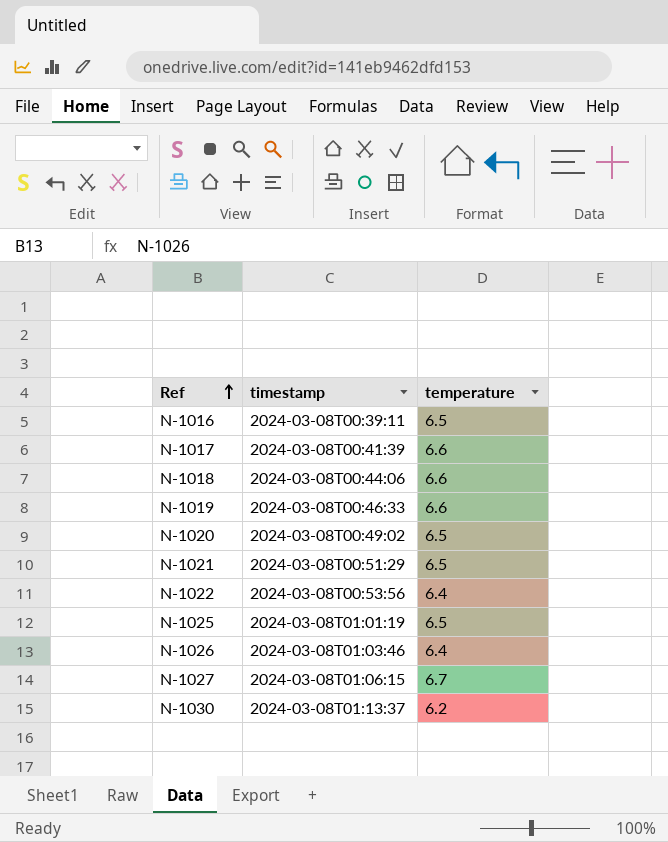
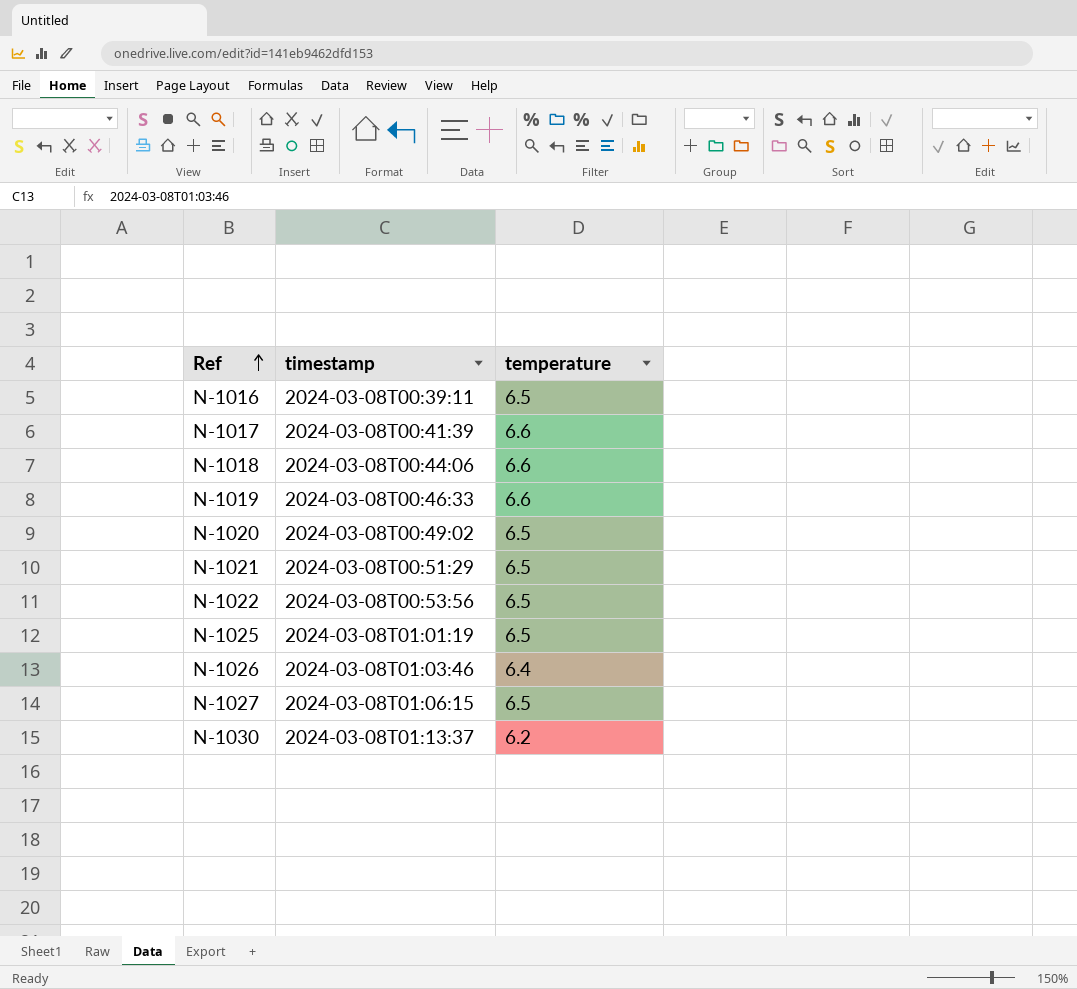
N-1022 | temperature: 6.4 -> 6.5
N-1027 | temperature: 6.7 -> 6.5

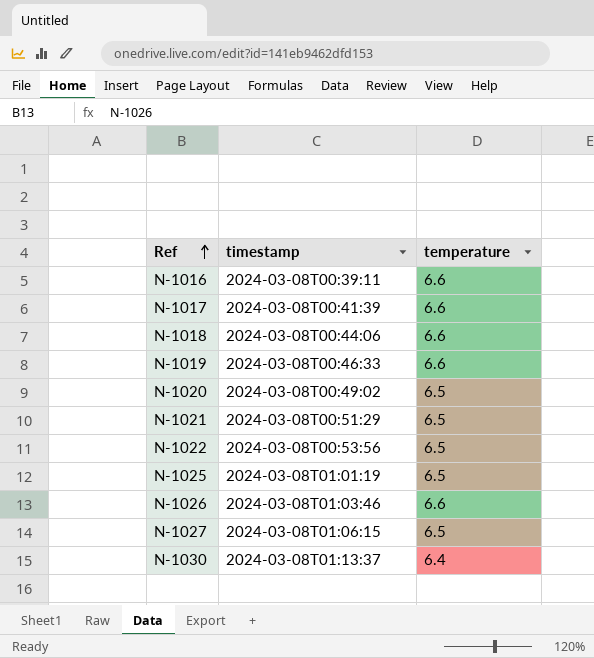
N-1016 | temperature: 6.5 -> 6.6
N-1026 | temperature: 6.4 -> 6.6
N-1030 | temperature: 6.2 -> 6.4

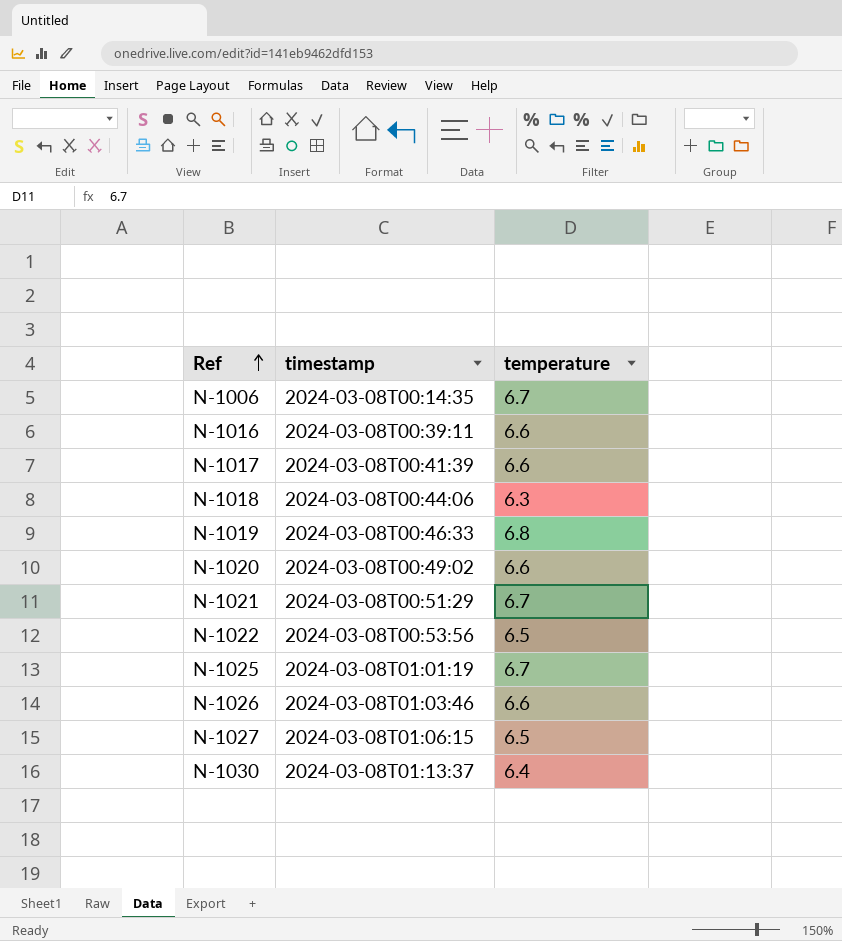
row N-1006: none -> 2024-03-08T00:14:35 | 6.7
N-1018 | temperature: 6.6 -> 6.3
N-1019 | temperature: 6.6 -> 6.8
N-1020 | temperature: 6.5 -> 6.6
N-1021 | temperature: 6.5 -> 6.7
N-1025 | temperature: 6.5 -> 6.7

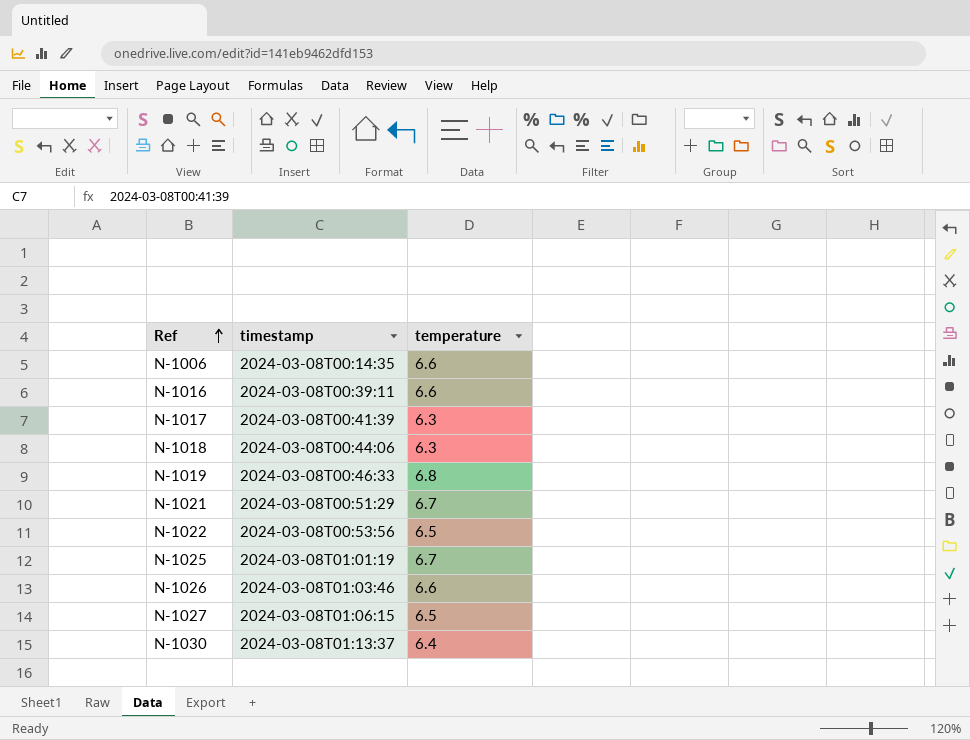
row N-1020: 2024-03-08T00:49:02 | 6.6 -> none
N-1006 | temperature: 6.7 -> 6.6
N-1017 | temperature: 6.6 -> 6.3

